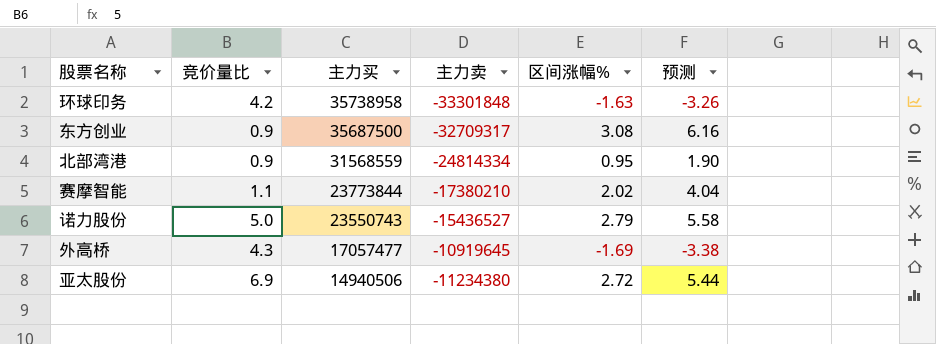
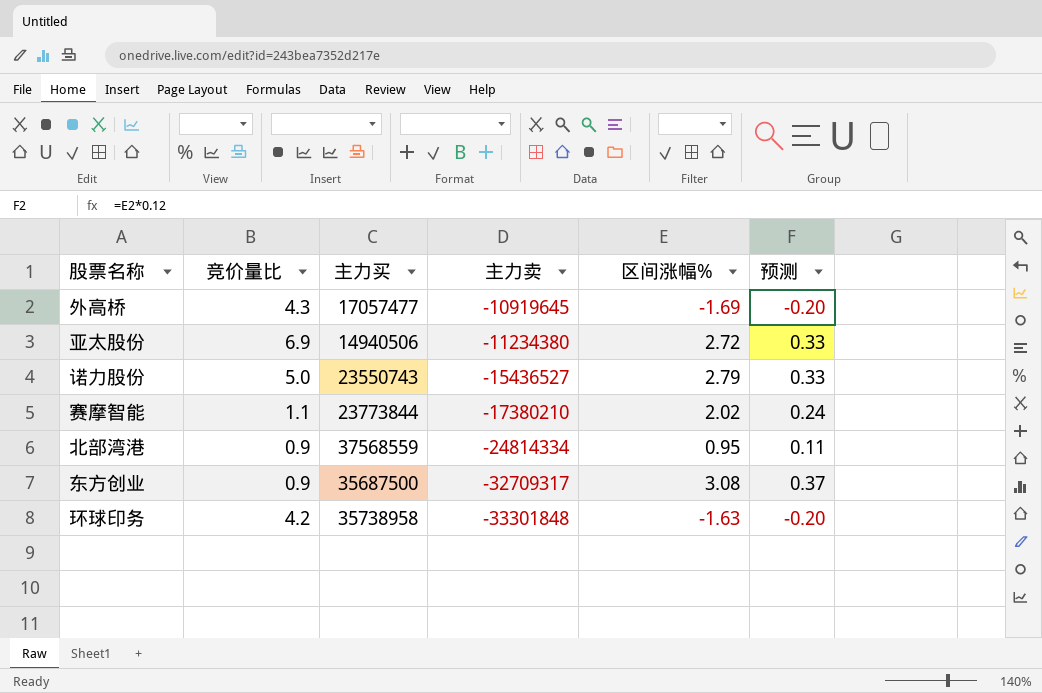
row order: 主力买 descending -> 主力卖 descending
column 预测 | formula: [区间涨幅%] * 2 -> [区间涨幅%] * 0.12
北部湾港 | 主力买: 31568559 -> 37568559

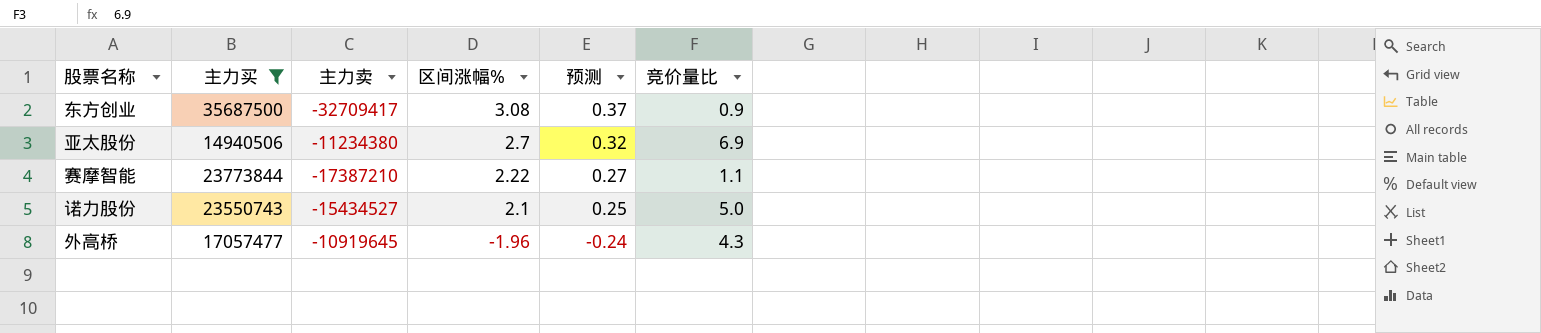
filter: none -> 主力买 <= 35687500
row order: 主力卖 descending -> 区间涨幅% descending
column 竞价量比 | position: 2 -> 6
东方创业 | 主力卖: -32709317 -> -32709417
亚太股份 | 区间涨幅%: 2.72 -> 2.7
亚太股份 | 预测: 0.33 -> 0.32
赛摩智能 | 主力卖: -17380210 -> -17387210
赛摩智能 | 区间涨幅%: 2.02 -> 2.22
赛摩智能 | 预测: 0.24 -> 0.27
诺力股份 | 主力卖: -15436527 -> -15434527
诺力股份 | 区间涨幅%: 2.79 -> 2.1
诺力股份 | 预测: 0.33 -> 0.25
外高桥 | 区间涨幅%: -1.69 -> -1.96
外高桥 | 预测: -0.20 -> -0.24

